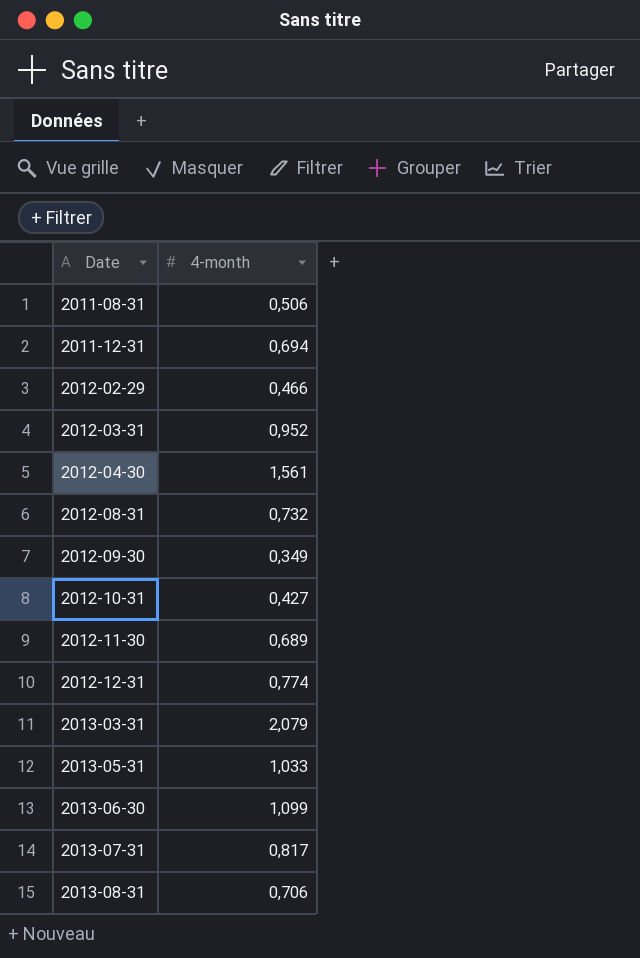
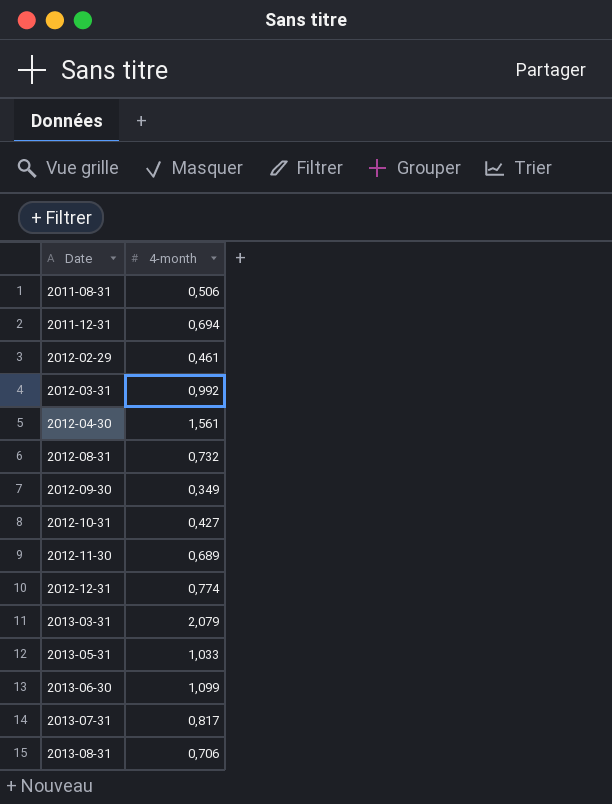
2012-02-29 | 4-month: 0,466 -> 0,461
2012-03-31 | 4-month: 0,952 -> 0,992

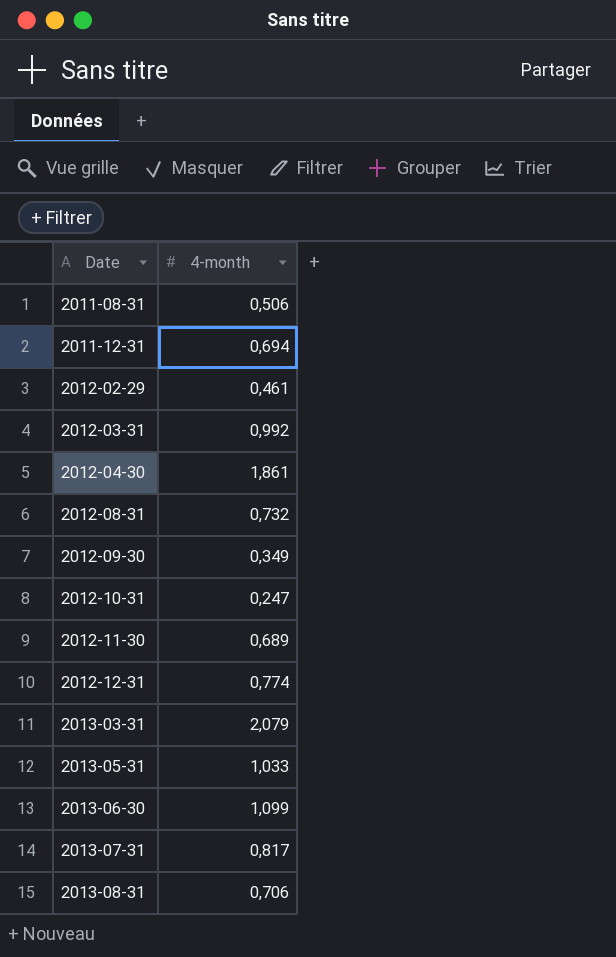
2012-04-30 | 4-month: 1,561 -> 1,861
2012-10-31 | 4-month: 0,427 -> 0,247

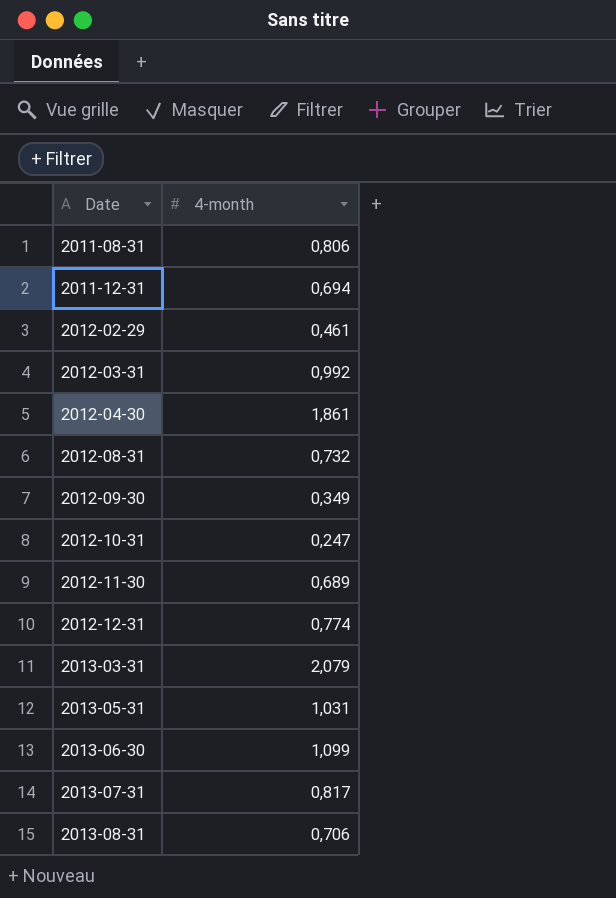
2011-08-31 | 4-month: 0,506 -> 0,806
2013-05-31 | 4-month: 1,033 -> 1,031

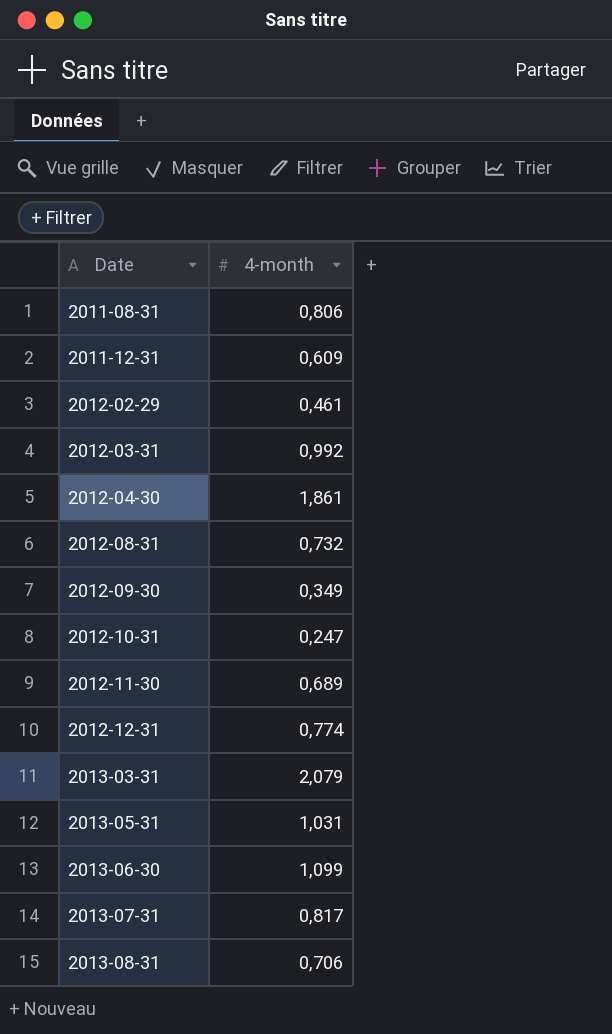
2011-12-31 | 4-month: 0,694 -> 0,609

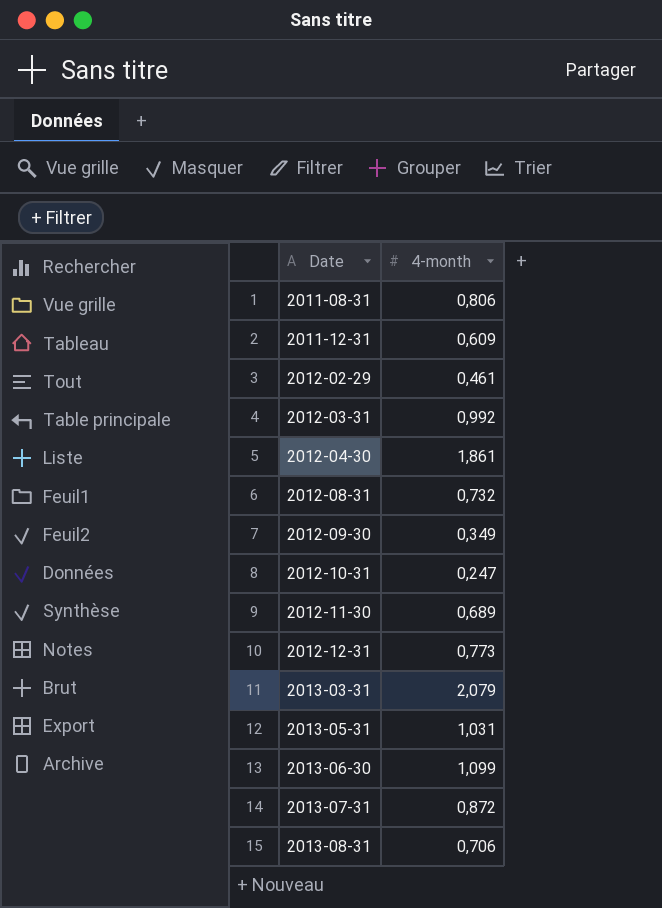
2012-12-31 | 4-month: 0,774 -> 0,773
2013-07-31 | 4-month: 0,817 -> 0,872

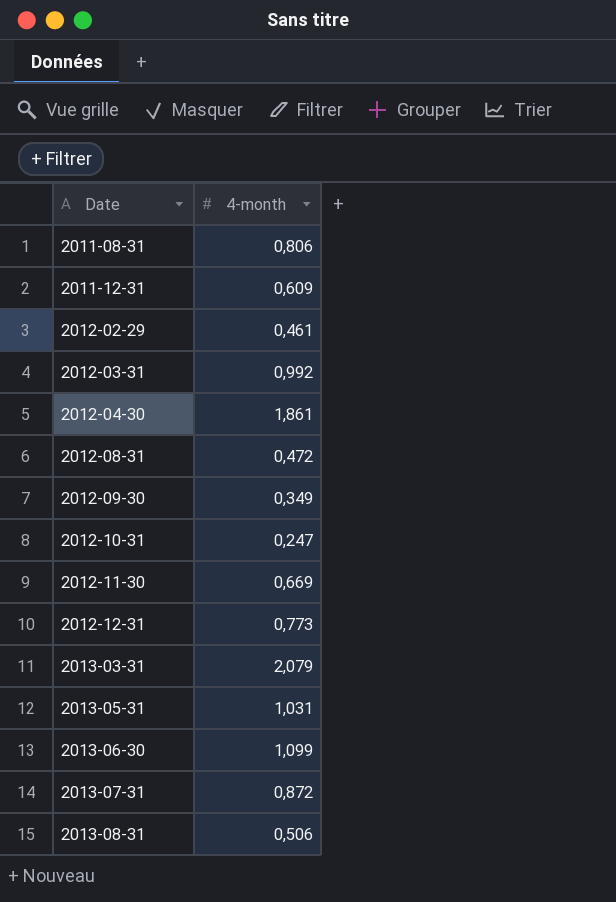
2012-08-31 | 4-month: 0,732 -> 0,472
2012-11-30 | 4-month: 0,689 -> 0,669
2013-08-31 | 4-month: 0,706 -> 0,506

